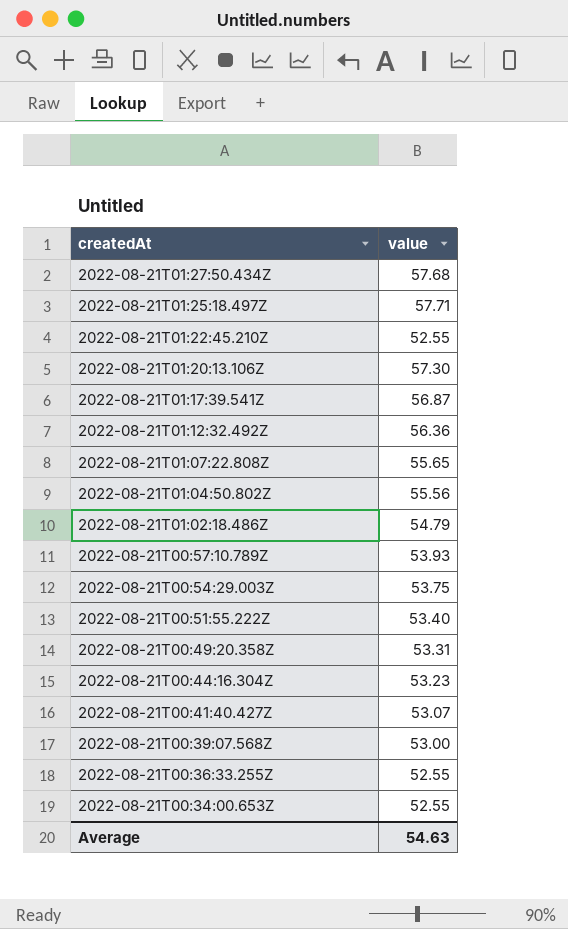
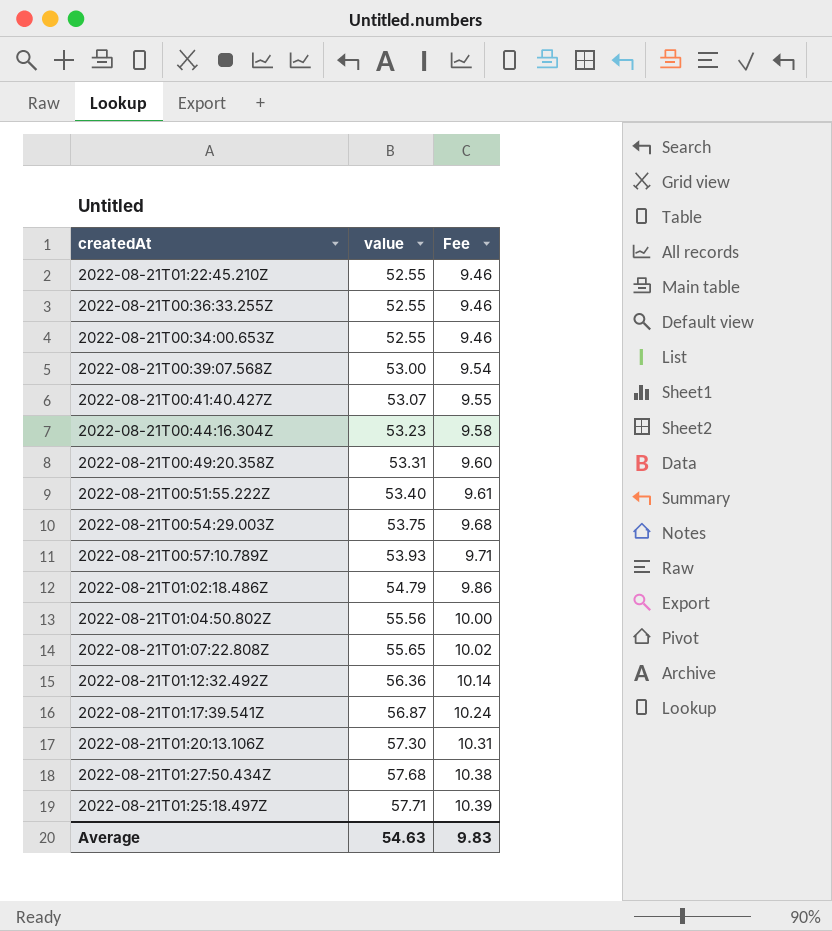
row order: createdAt descending -> value ascending
column Fee | formula: none -> [value] * 0.18

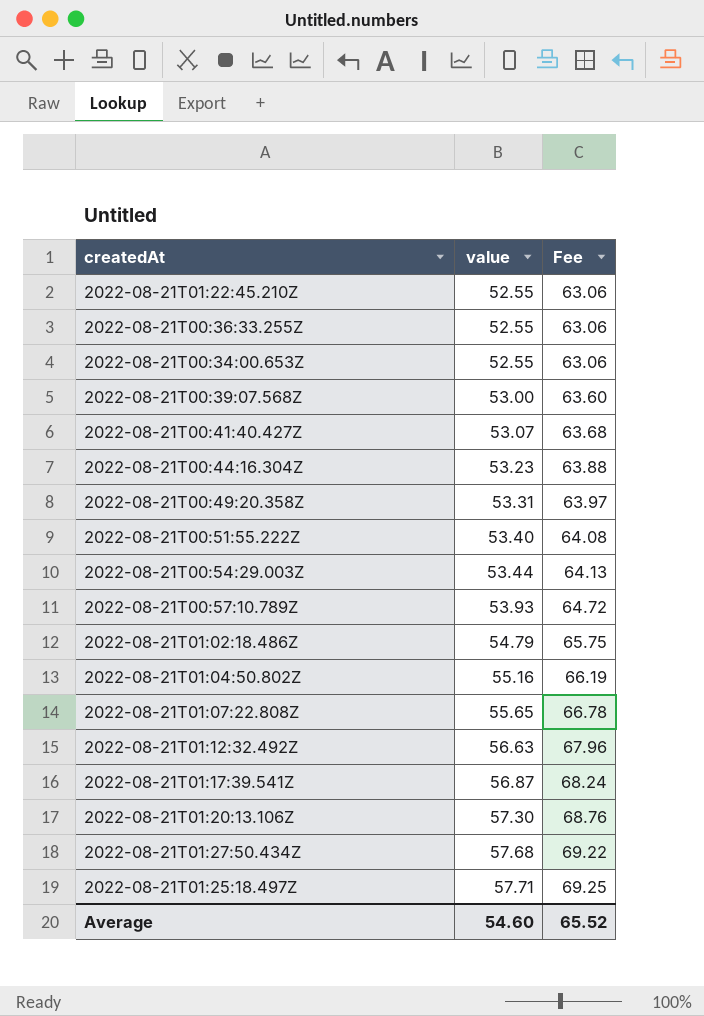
column Fee | formula: [value] * 0.18 -> [value] * 1.2
2022-08-21T00:54:29.003Z | value: 53.75 -> 53.44
2022-08-21T01:04:50.802Z | value: 55.56 -> 55.16
2022-08-21T01:12:32.492Z | value: 56.36 -> 56.63
Average | value: 54.63 -> 54.60
Average | Fee: 9.83 -> 65.52

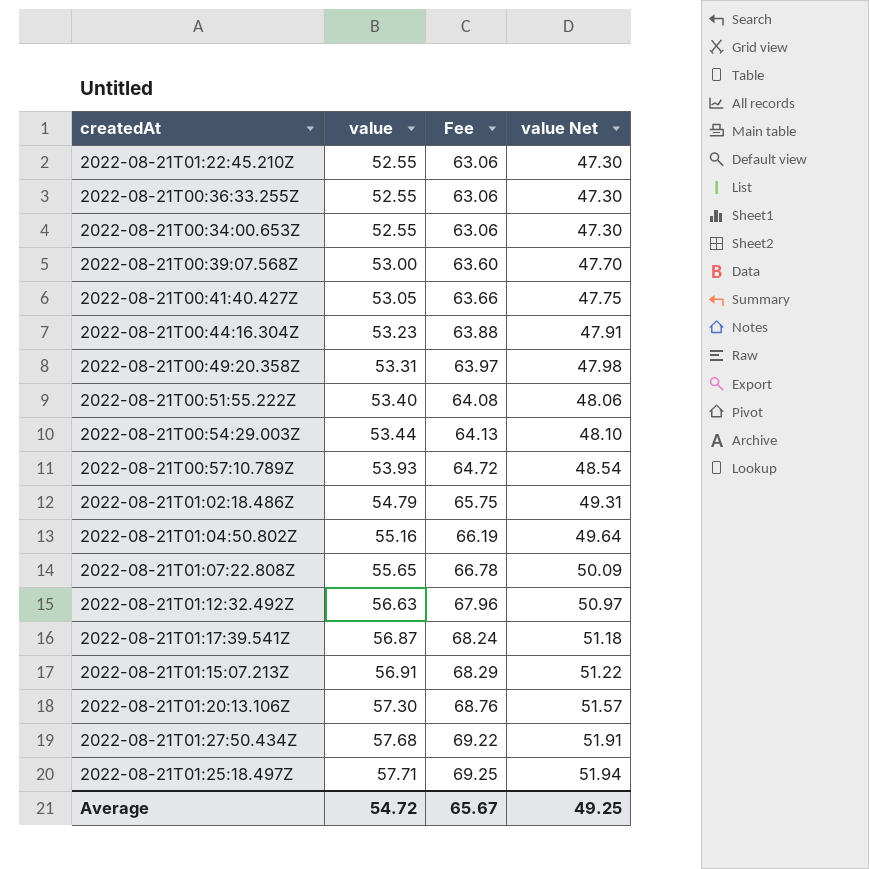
column value Net | formula: none -> [value] * 0.9
2022-08-21T00:41:40.427Z | value: 53.07 -> 53.05
2022-08-21T00:41:40.427Z | Fee: 63.68 -> 63.66
row 2022-08-21T01:15:07.213Z: none -> 56.91 | 68.29 | 51.22
Average | value: 54.60 -> 54.72
Average | Fee: 65.52 -> 65.67

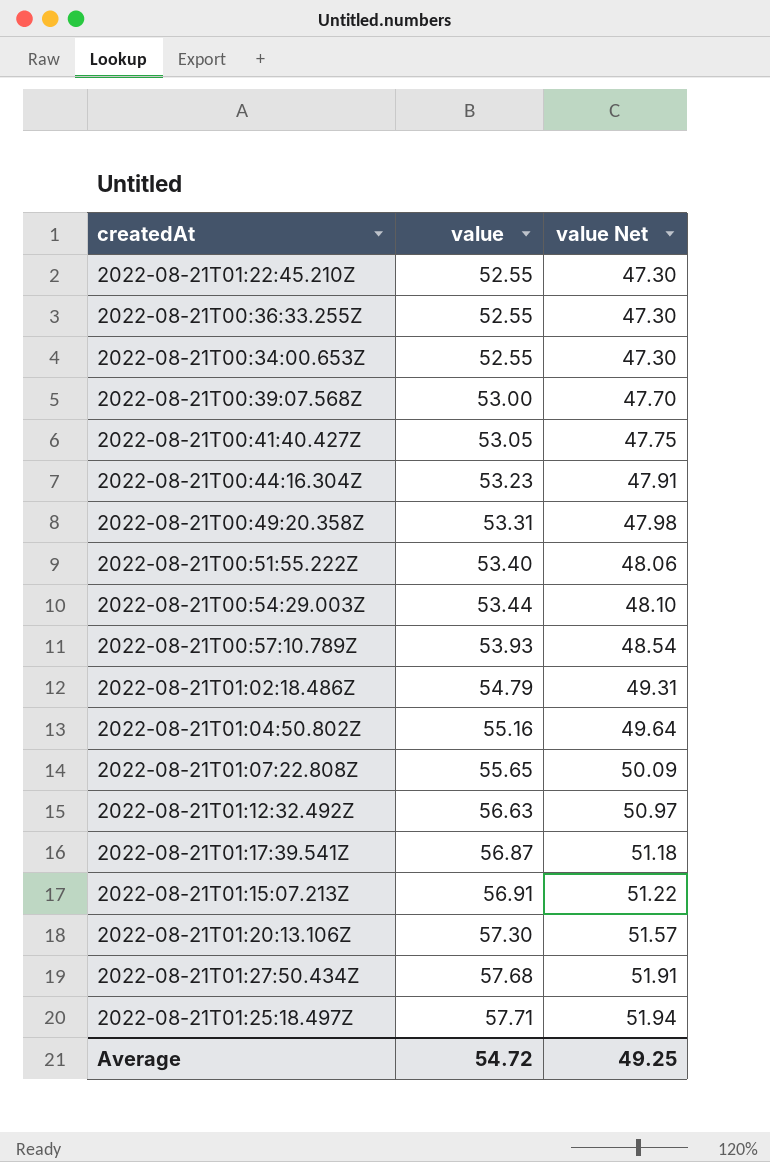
column Fee | formula: [value] * 1.2 -> none

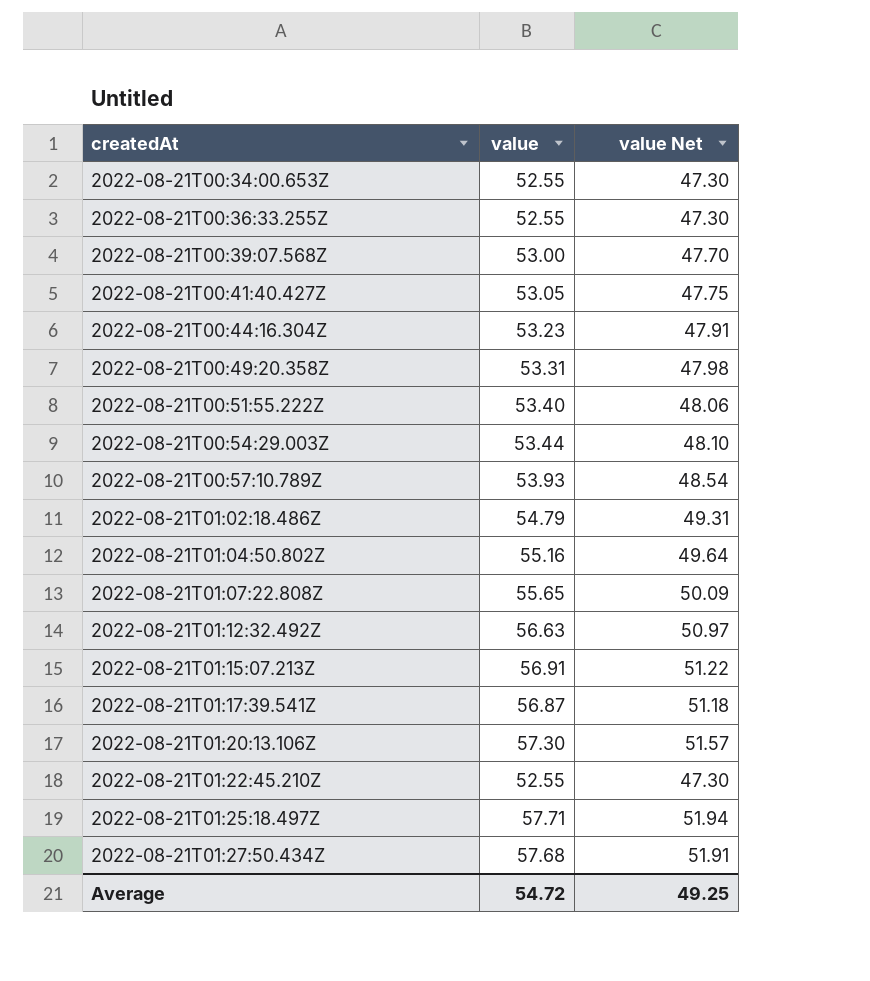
row order: value ascending -> createdAt ascending

